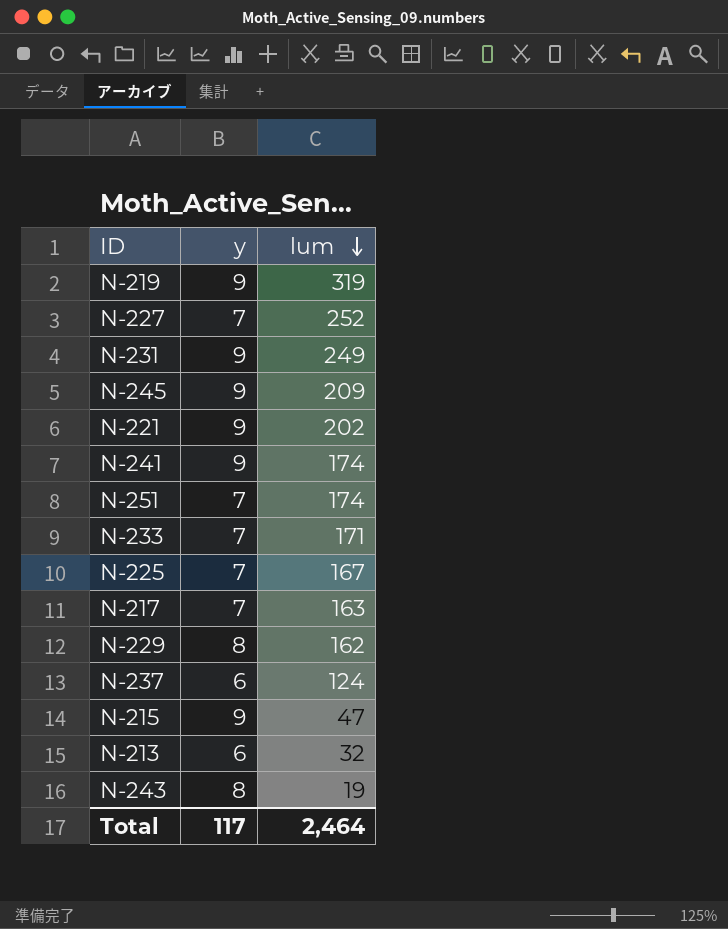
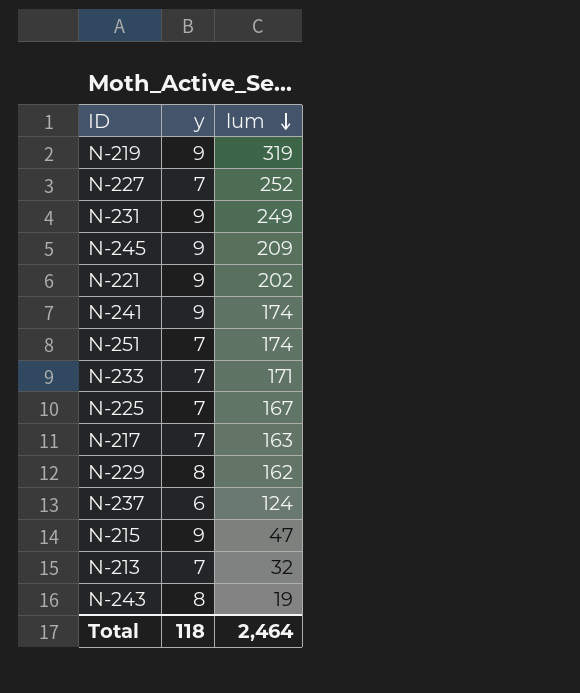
N-213 | y: 6 -> 7
Total | y: 117 -> 118

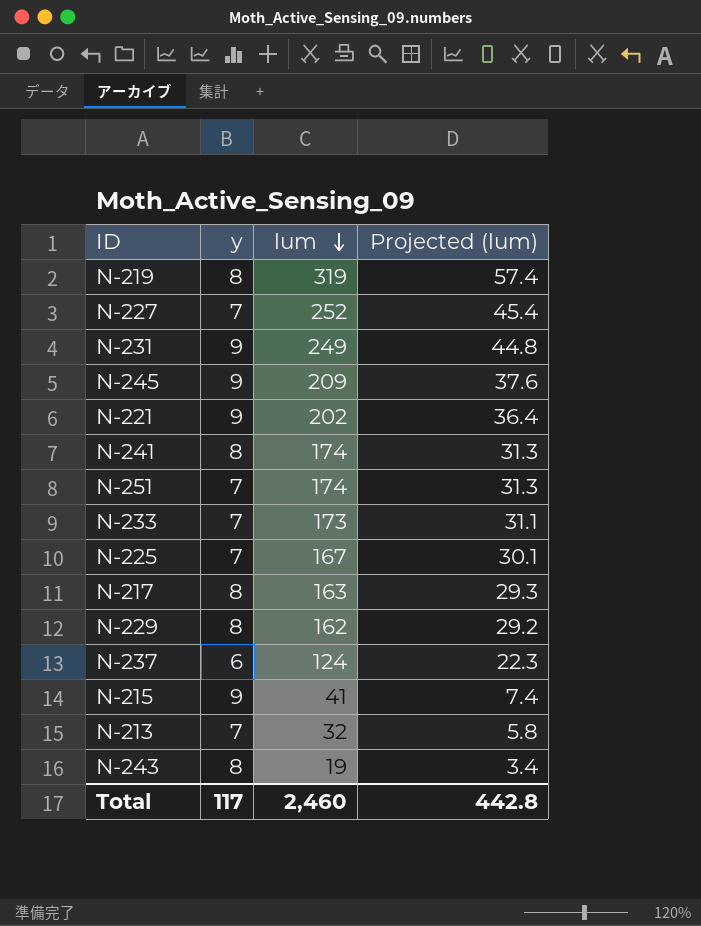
column Projected (lum) | formula: none -> [lum] * 0.18
N-219 | y: 9 -> 8
N-241 | y: 9 -> 8
N-233 | lum: 171 -> 173
N-217 | y: 7 -> 8
N-215 | lum: 47 -> 41
Total | y: 118 -> 117
Total | lum: 2,464 -> 2,460

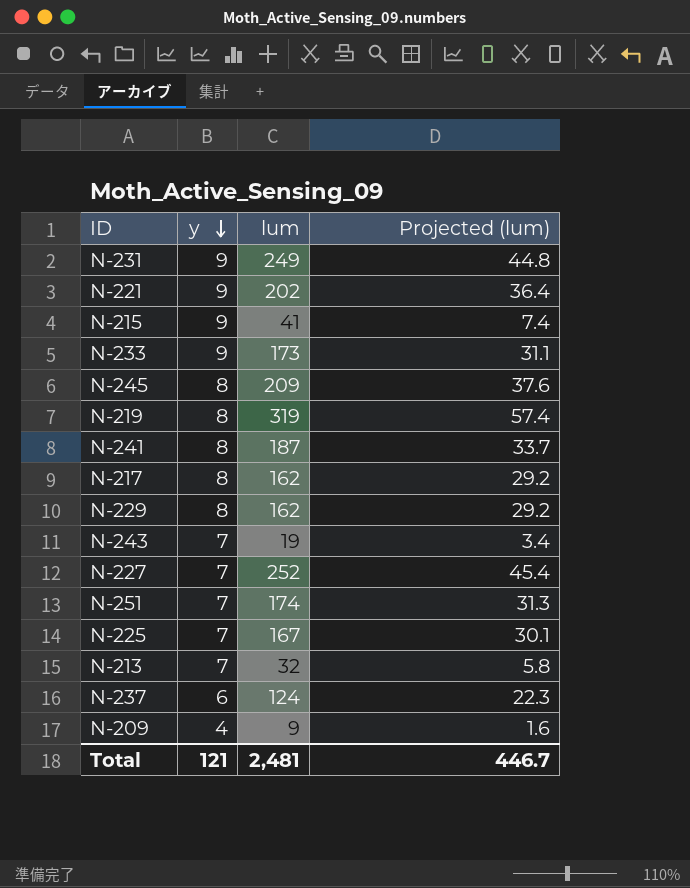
row order: lum descending -> y descending
N-233 | y: 7 -> 9
N-245 | y: 9 -> 8
N-241 | lum: 174 -> 187
N-241 | Projected (lum): 31.3 -> 33.7
N-217 | lum: 163 -> 162
N-217 | Projected (lum): 29.3 -> 29.2
N-243 | y: 8 -> 7
row N-209: none -> 4 | 9 | 1.6
Total | y: 117 -> 121
Total | lum: 2,460 -> 2,481
Total | Projected (lum): 442.8 -> 446.7

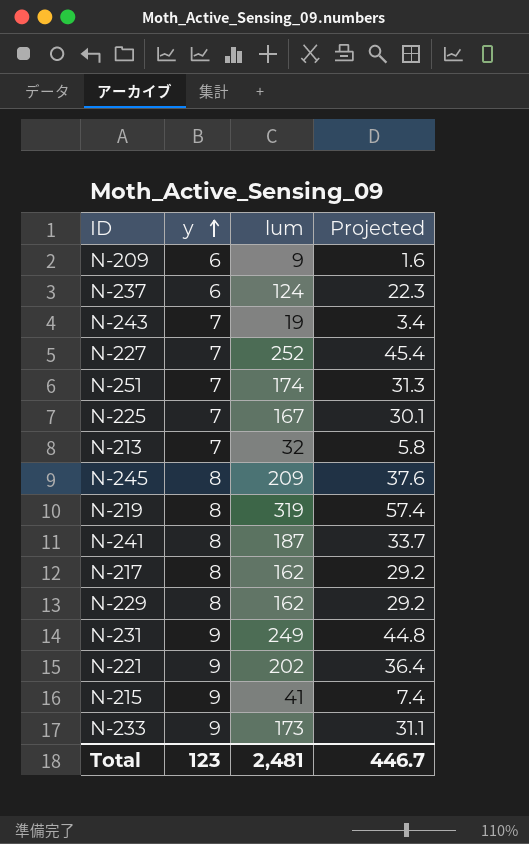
row order: y descending -> y ascending
column name: Projected (lum) -> Projected
N-209 | y: 4 -> 6
Total | y: 121 -> 123

